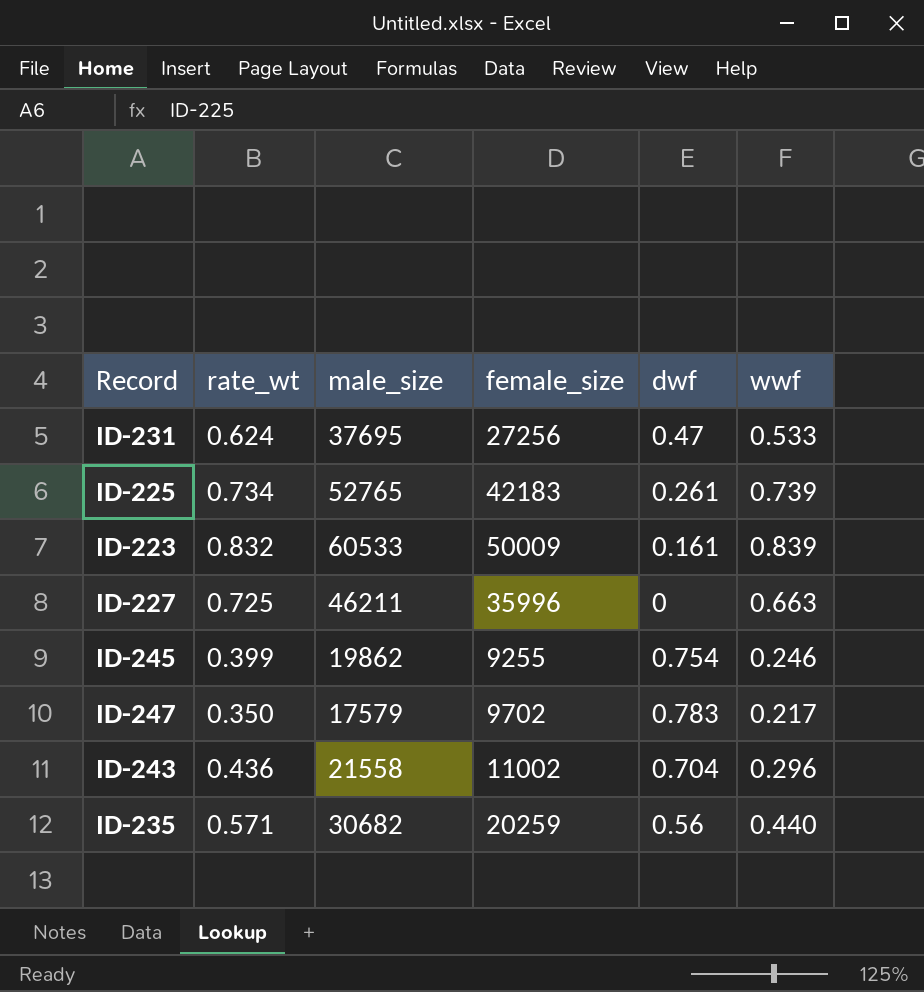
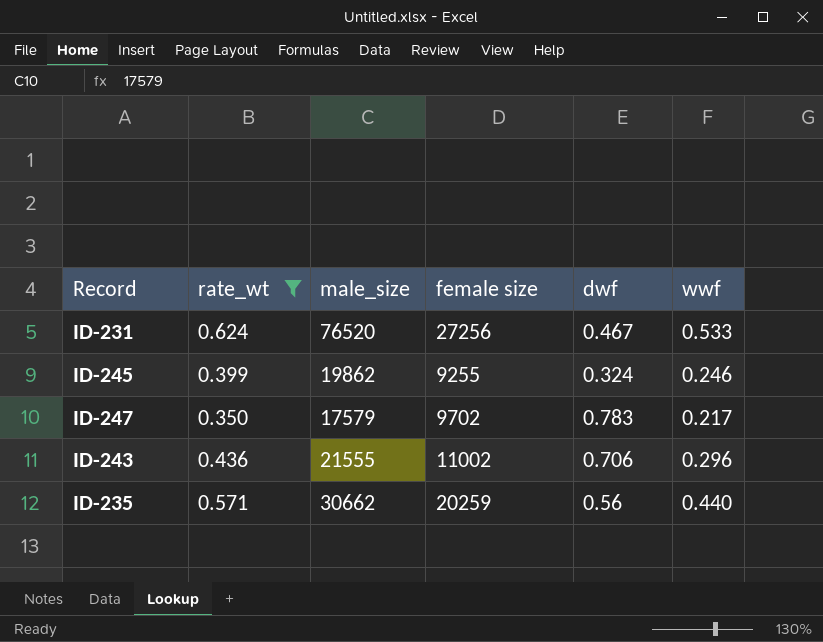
filter: none -> rate_wt <= 0.624
column name: female_size -> female size
ID-231 | male_size: 37695 -> 76520
ID-231 | dwf: 0.47 -> 0.467
ID-245 | dwf: 0.754 -> 0.324
ID-243 | male_size: 21558 -> 21555
ID-243 | dwf: 0.704 -> 0.706
ID-235 | male_size: 30682 -> 30662

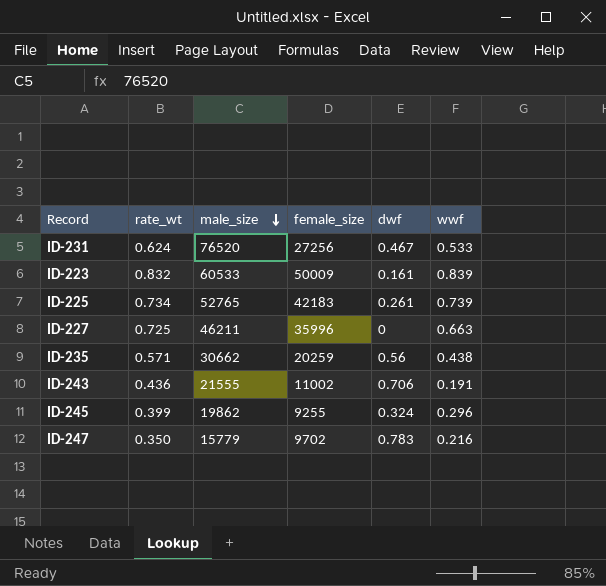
filter: rate_wt <= 0.624 -> none
row order: none -> male_size descending
column name: female size -> female_size
ID-235 | wwf: 0.440 -> 0.438
ID-243 | wwf: 0.296 -> 0.191
ID-245 | wwf: 0.246 -> 0.296
ID-247 | male_size: 17579 -> 15779
ID-247 | wwf: 0.217 -> 0.216

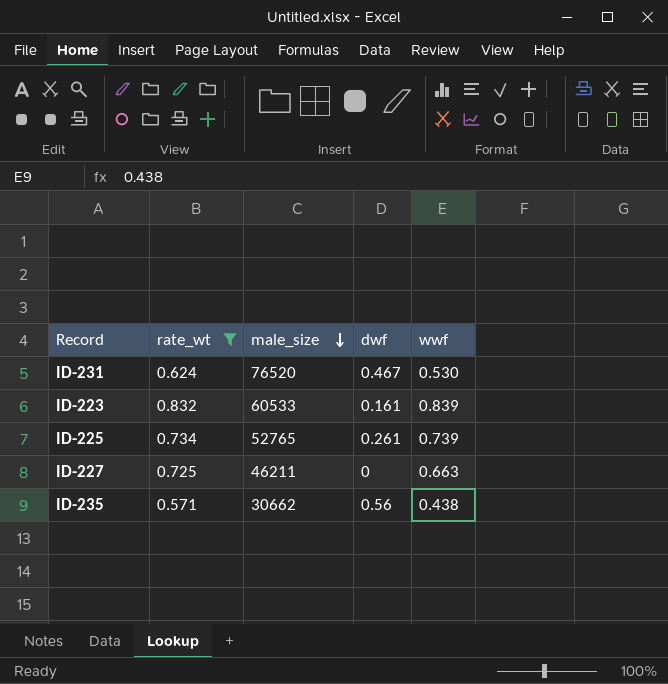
filter: none -> rate_wt >= 0.571
column female_size | position: 4 -> none
ID-231 | wwf: 0.533 -> 0.530

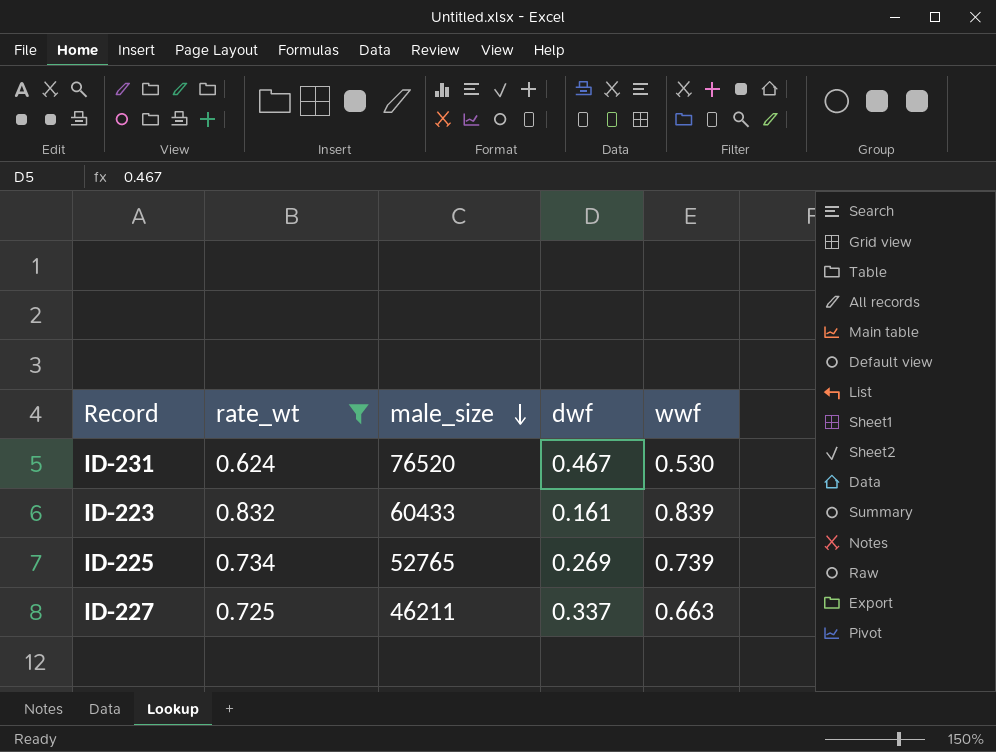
row ID-235: 0.571 | 30662 | 0.56 | 0.438 -> none
ID-223 | male_size: 60533 -> 60433
ID-225 | dwf: 0.261 -> 0.269
ID-227 | dwf: 0 -> 0.337

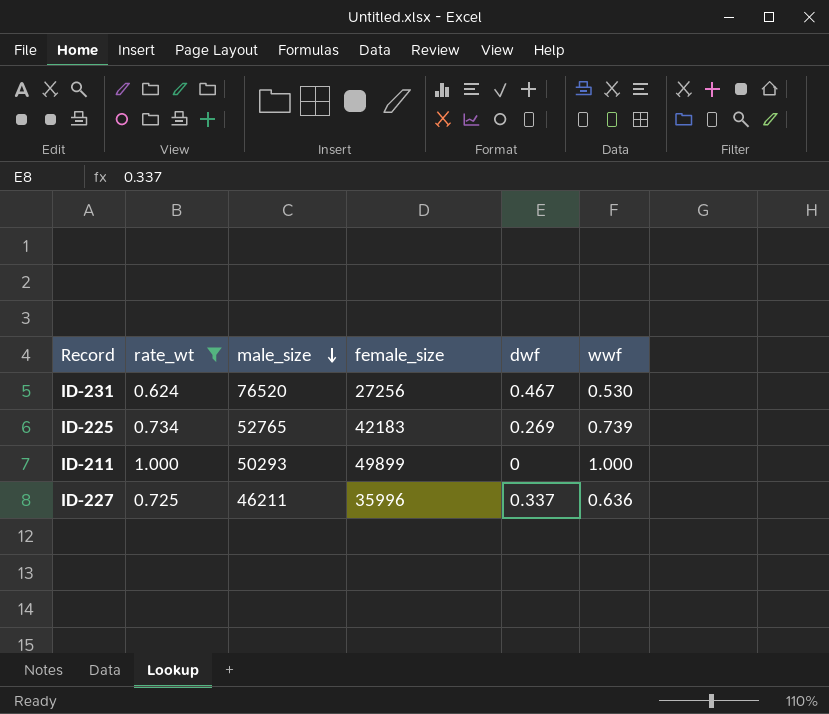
column female_size | position: none -> 4
row ID-223: 0.832 | 60433 | 0.161 | 0.839 -> none
row ID-211: none -> 1.000 | 50293 | 49899 | 0 | 1.000
ID-227 | wwf: 0.663 -> 0.636

